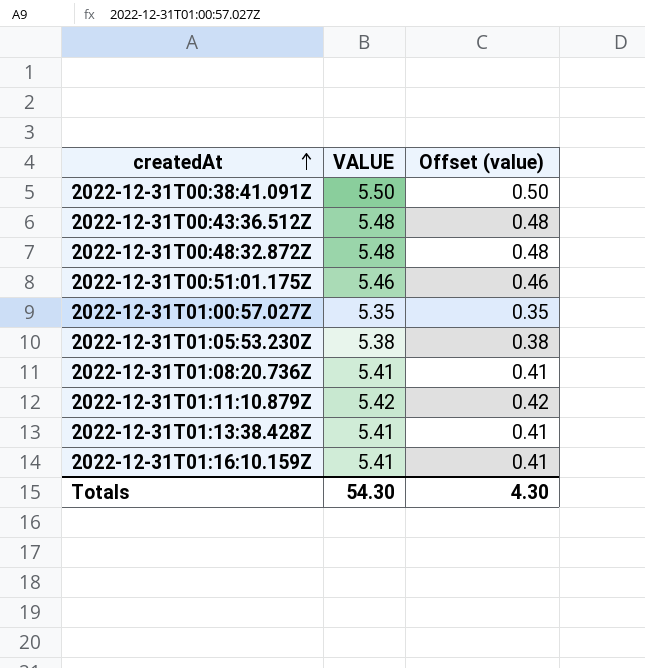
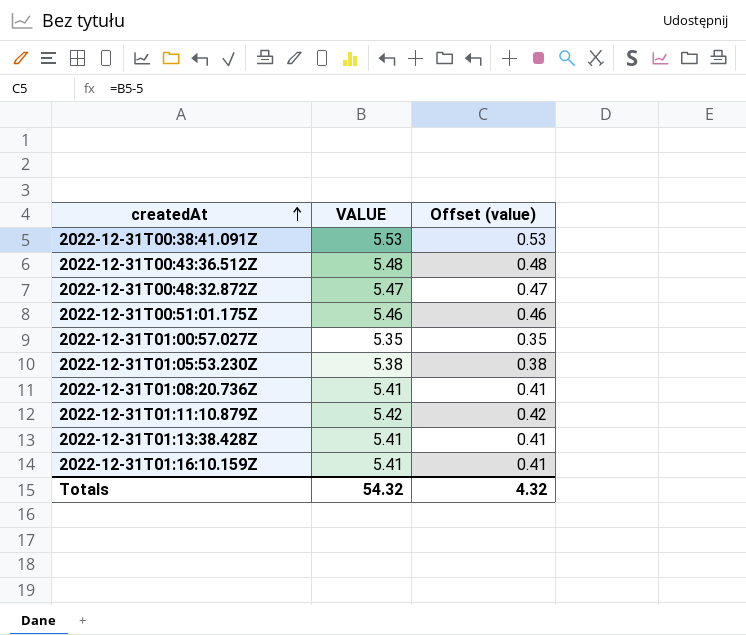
2022-12-31T00:38:41.091Z | VALUE: 5.50 -> 5.53
2022-12-31T00:38:41.091Z | Offset (value): 0.50 -> 0.53
2022-12-31T00:48:32.872Z | VALUE: 5.48 -> 5.47
2022-12-31T00:48:32.872Z | Offset (value): 0.48 -> 0.47
Totals | VALUE: 54.30 -> 54.32
Totals | Offset (value): 4.30 -> 4.32

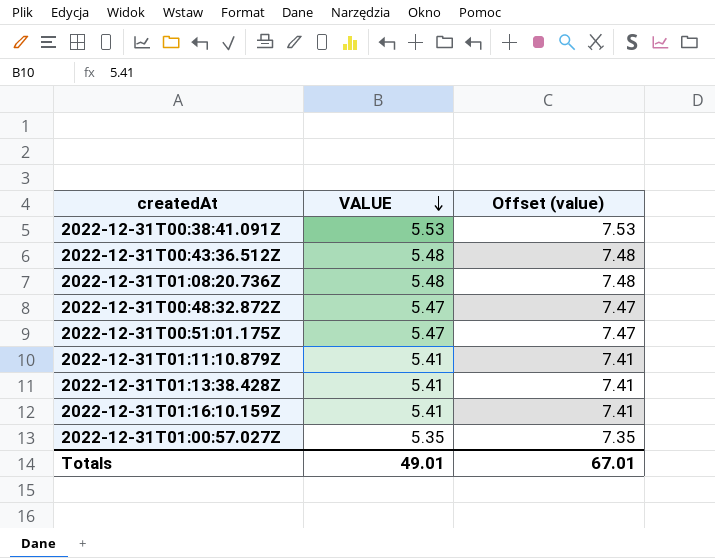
row order: createdAt ascending -> VALUE descending
column Offset (value) | formula: [VALUE] - 5 -> [VALUE] + 2
row 2022-12-31T01:05:53.230Z: 5.38 | 0.38 -> none
2022-12-31T01:08:20.736Z | VALUE: 5.41 -> 5.48
2022-12-31T00:51:01.175Z | VALUE: 5.46 -> 5.47
2022-12-31T01:11:10.879Z | VALUE: 5.42 -> 5.41
Totals | VALUE: 54.32 -> 49.01
Totals | Offset (value): 4.32 -> 67.01

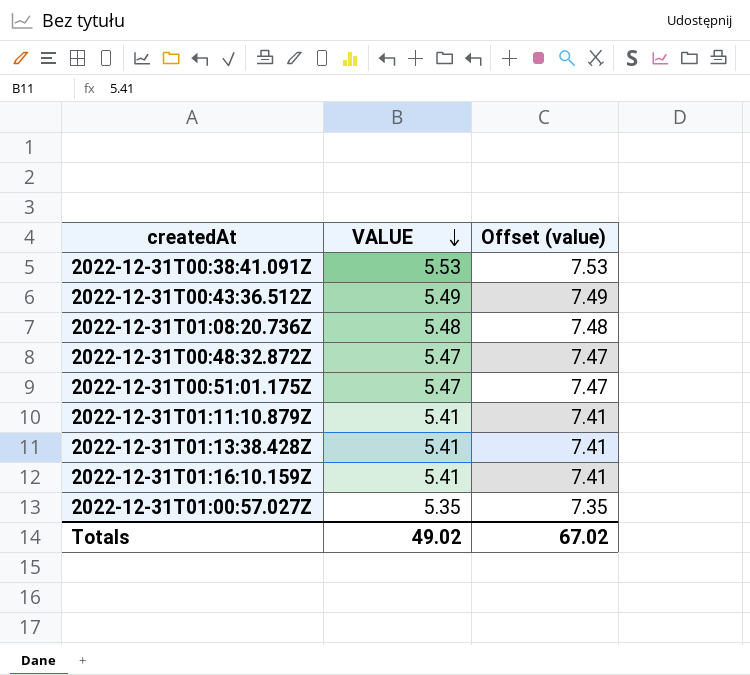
2022-12-31T00:43:36.512Z | VALUE: 5.48 -> 5.49
2022-12-31T00:43:36.512Z | Offset (value): 7.48 -> 7.49
Totals | VALUE: 49.01 -> 49.02
Totals | Offset (value): 67.01 -> 67.02

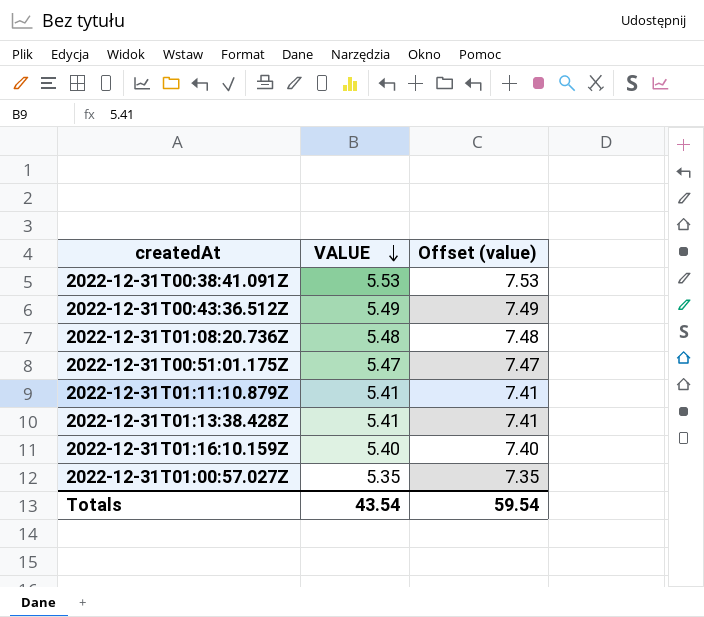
row 2022-12-31T00:48:32.872Z: 5.47 | 7.47 -> none
2022-12-31T01:16:10.159Z | VALUE: 5.41 -> 5.40
2022-12-31T01:16:10.159Z | Offset (value): 7.41 -> 7.40
Totals | VALUE: 49.02 -> 43.54
Totals | Offset (value): 67.02 -> 59.54

